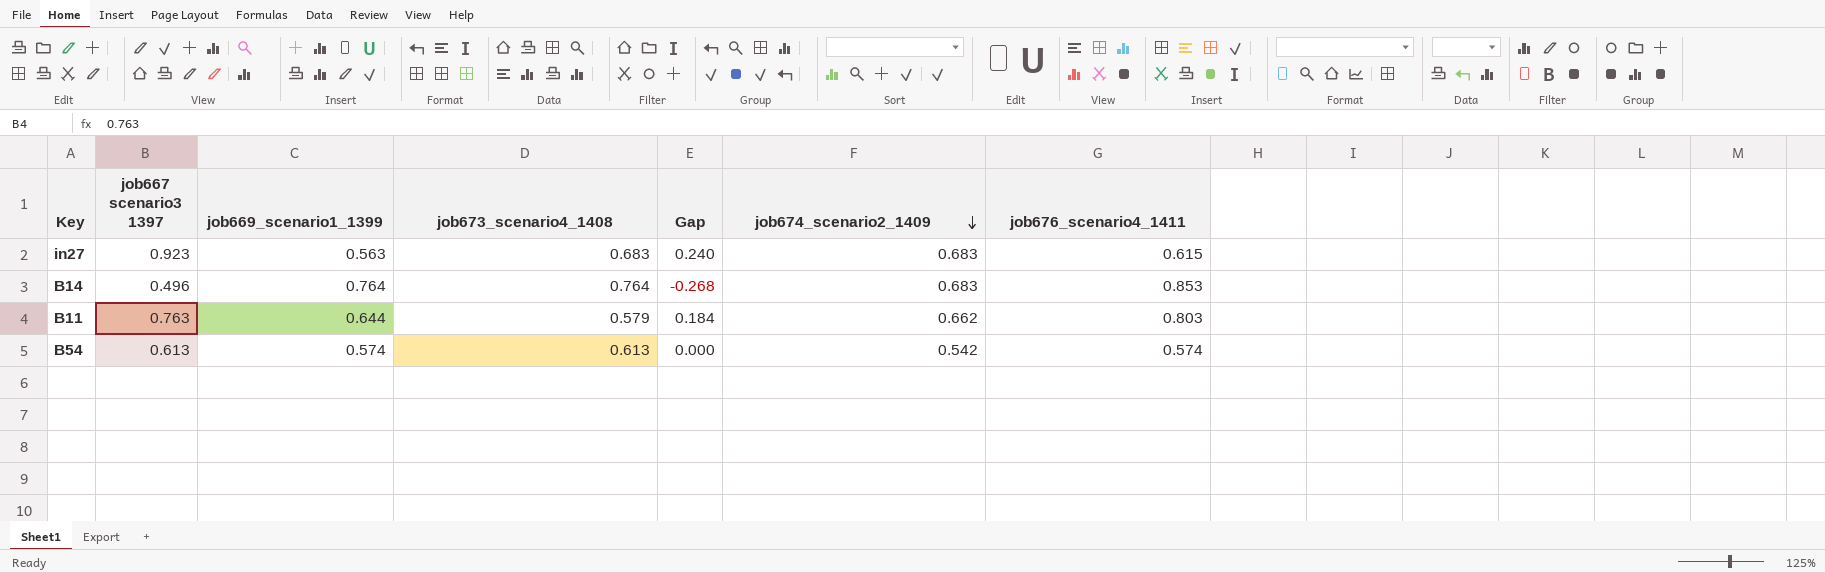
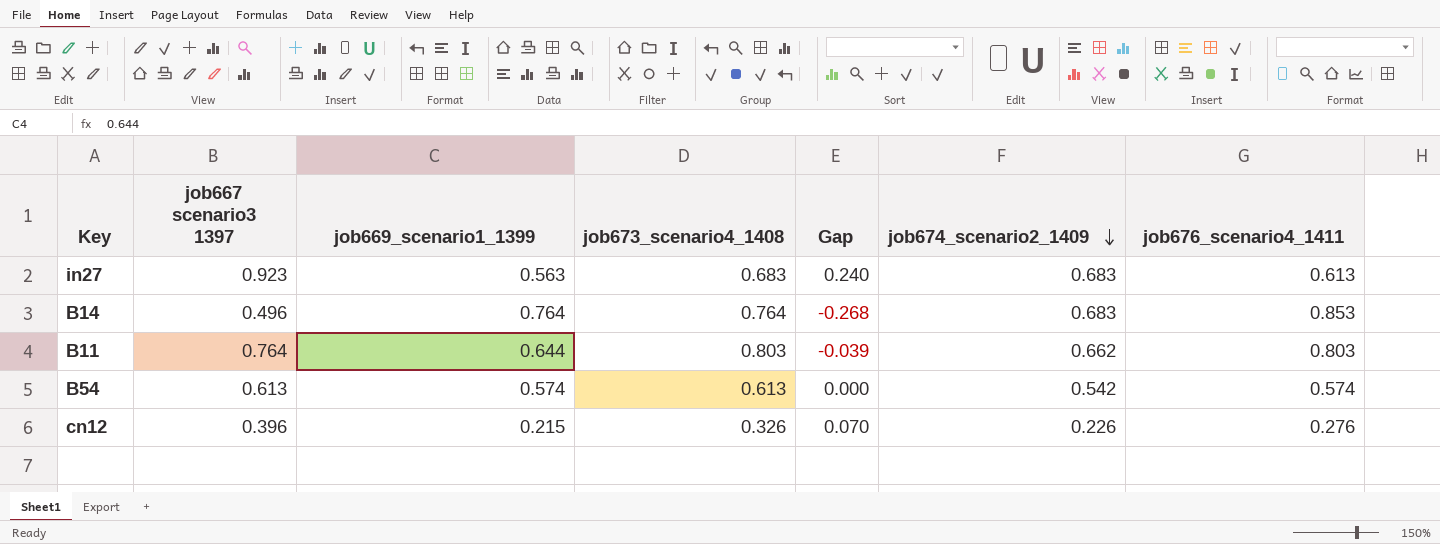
in27 | job676_scenario4_1411: 0.615 -> 0.613
B11 | job667 scenario3 1397: 0.763 -> 0.764
B11 | job673_scenario4_1408: 0.579 -> 0.803
B11 | Gap: 0.184 -> -0.039
row cn12: none -> 0.396 | 0.215 | 0.326 | 0.070 | 0.226 | 0.276

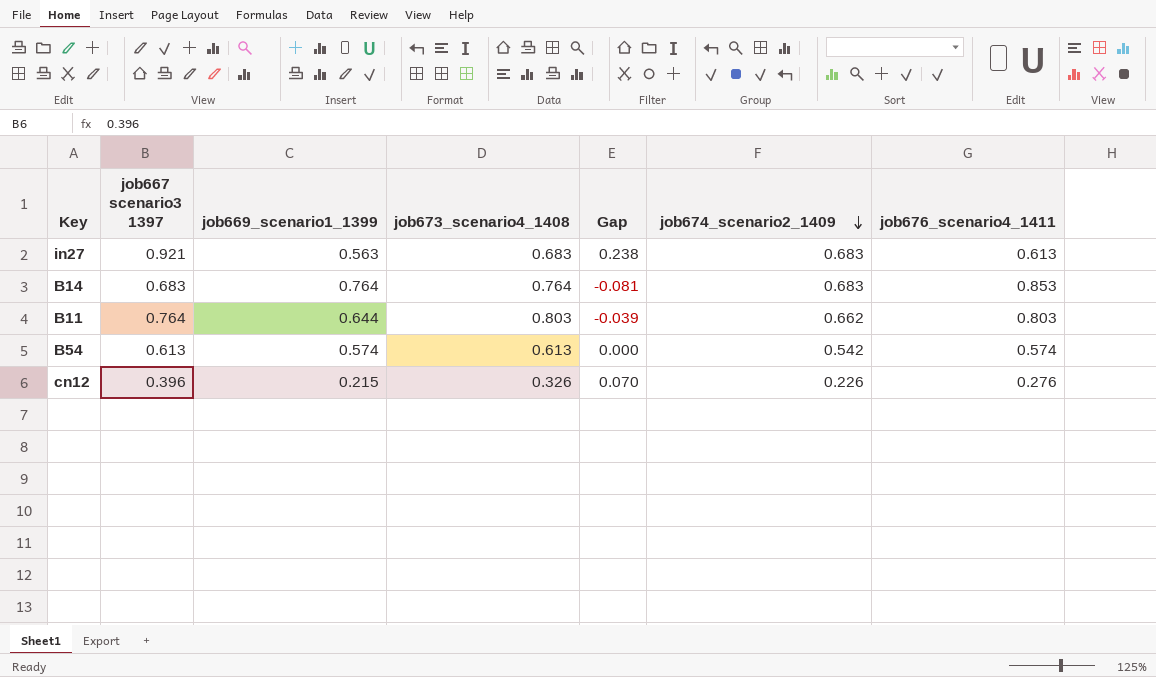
in27 | job667 scenario3 1397: 0.923 -> 0.921
in27 | Gap: 0.240 -> 0.238
B14 | job667 scenario3 1397: 0.496 -> 0.683
B14 | Gap: -0.268 -> -0.081

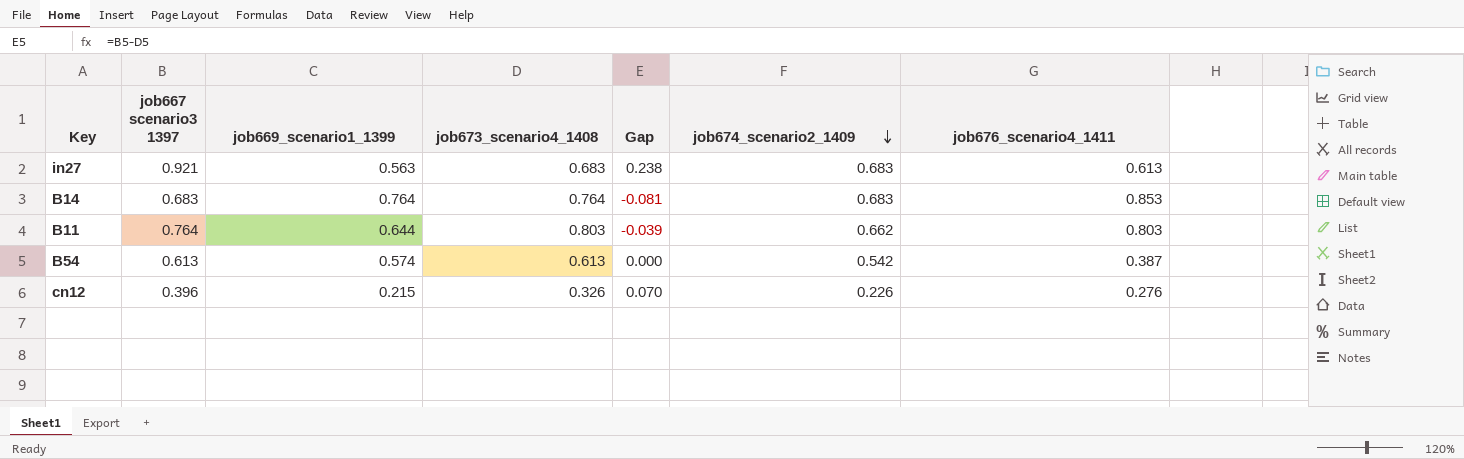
B54 | job676_scenario4_1411: 0.574 -> 0.387

